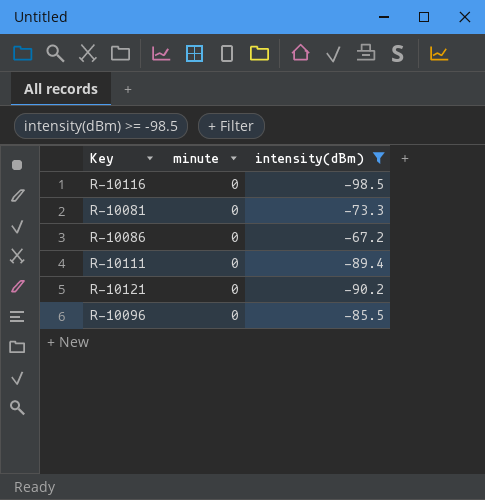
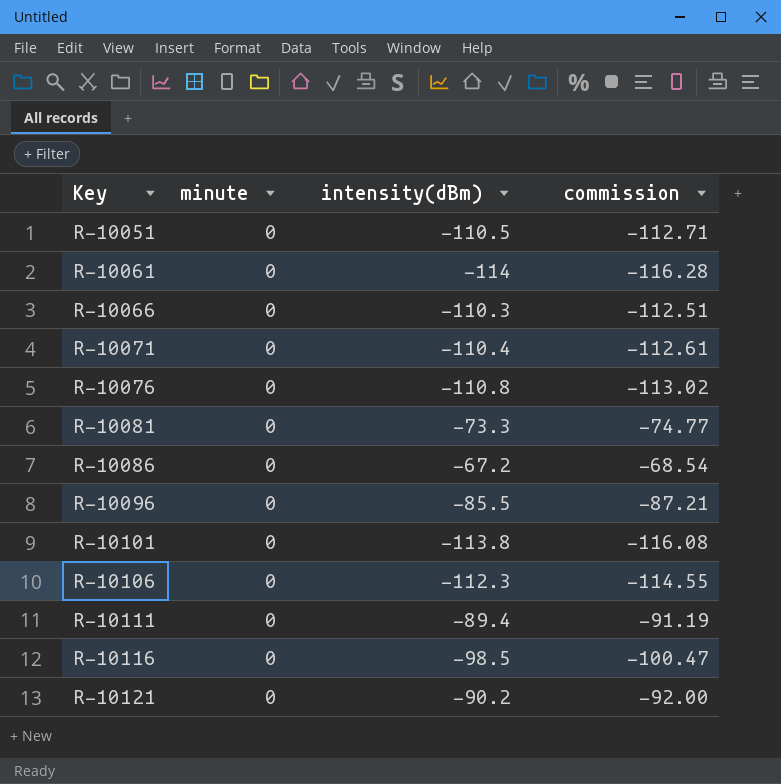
filter: intensity(dBm) >= -98.5 -> none
row order: none -> Key ascending
column commission | formula: none -> [intensity(dBm)] * 1.02

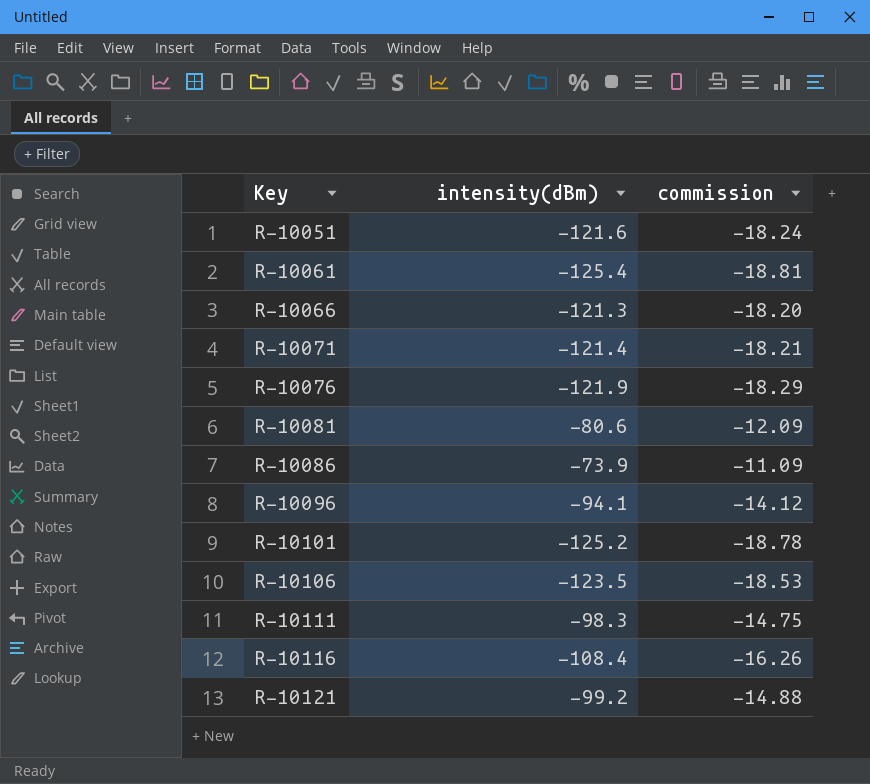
column minute | position: 2 -> none
column commission | formula: [intensity(dBm)] * 1.02 -> [intensity(dBm)] * 0.15
R-10051 | intensity(dBm): -110.5 -> -121.6
R-10061 | intensity(dBm): -114 -> -125.4
R-10066 | intensity(dBm): -110.3 -> -121.3
R-10071 | intensity(dBm): -110.4 -> -121.4
R-10076 | intensity(dBm): -110.8 -> -121.9
R-10081 | intensity(dBm): -73.3 -> -80.6
R-10086 | intensity(dBm): -67.2 -> -73.9
R-10096 | intensity(dBm): -85.5 -> -94.1
R-10101 | intensity(dBm): -113.8 -> -125.2
R-10106 | intensity(dBm): -112.3 -> -123.5
R-10111 | intensity(dBm): -89.4 -> -98.3
R-10116 | intensity(dBm): -98.5 -> -108.4
R-10121 | intensity(dBm): -90.2 -> -99.2

